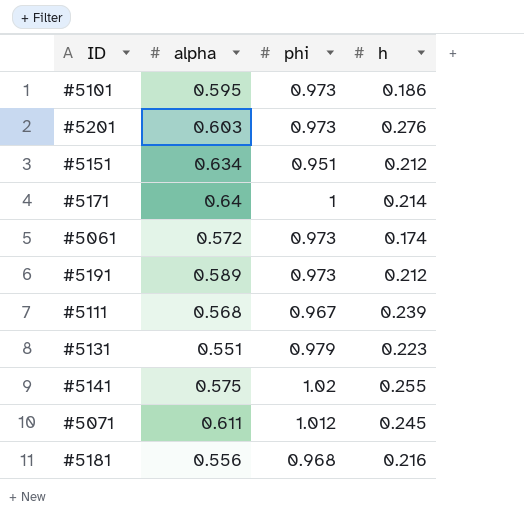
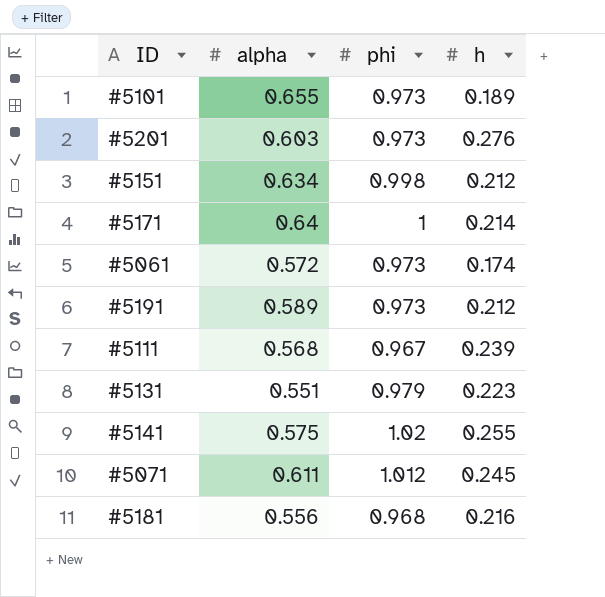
#5101 | alpha: 0.595 -> 0.655
#5101 | h: 0.186 -> 0.189
#5151 | phi: 0.951 -> 0.998

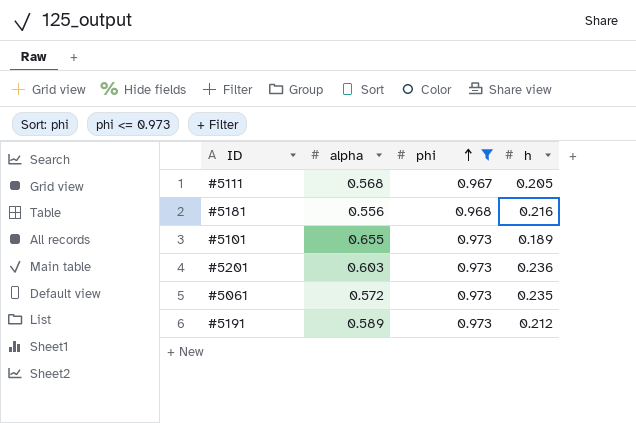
filter: none -> phi <= 0.973
row order: none -> phi ascending
#5111 | h: 0.239 -> 0.205
#5201 | h: 0.276 -> 0.236
#5061 | h: 0.174 -> 0.235

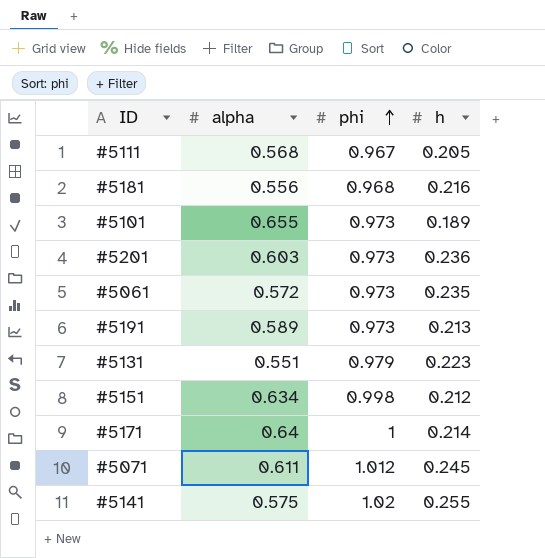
filter: phi <= 0.973 -> none
#5191 | h: 0.212 -> 0.213

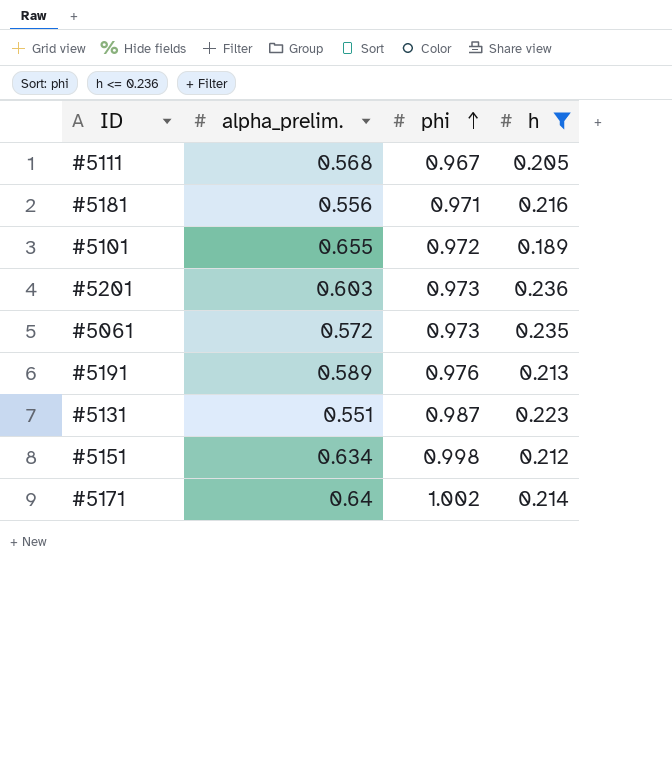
filter: none -> h <= 0.236
column name: alpha -> alpha_prelim.
#5181 | phi: 0.968 -> 0.971
#5101 | phi: 0.973 -> 0.972
#5191 | phi: 0.973 -> 0.976
#5131 | phi: 0.979 -> 0.987
#5171 | phi: 1 -> 1.002

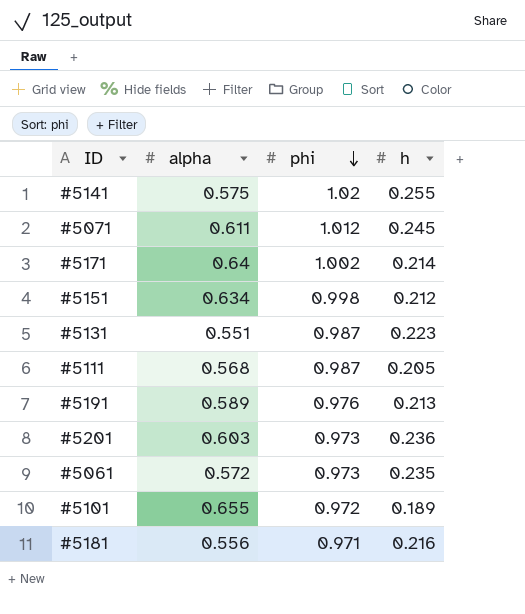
filter: h <= 0.236 -> none
row order: phi ascending -> phi descending
column name: alpha_prelim. -> alpha
#5111 | phi: 0.967 -> 0.987

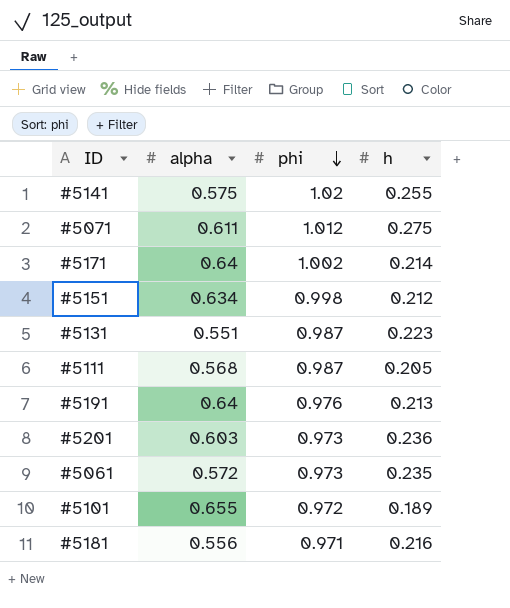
#5071 | h: 0.245 -> 0.275
#5191 | alpha: 0.589 -> 0.64

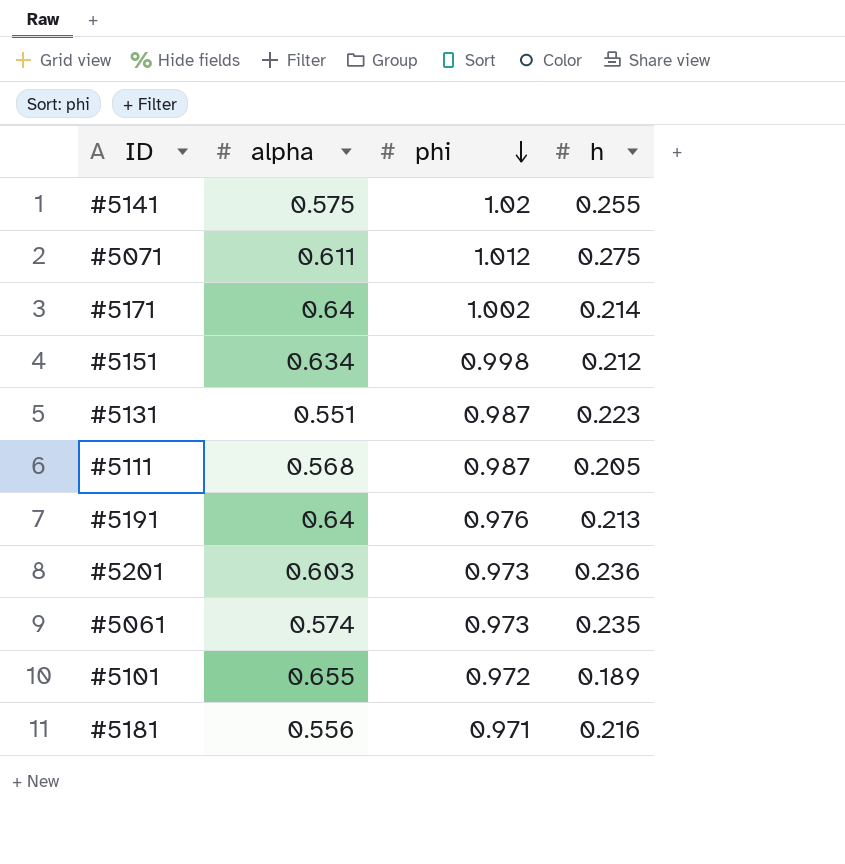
#5061 | alpha: 0.572 -> 0.574

